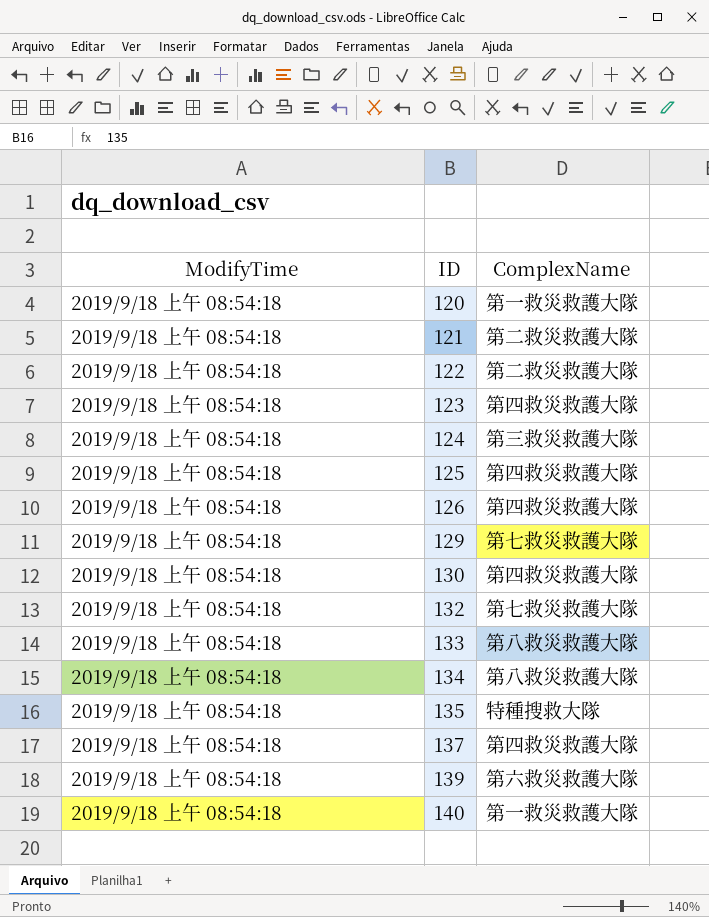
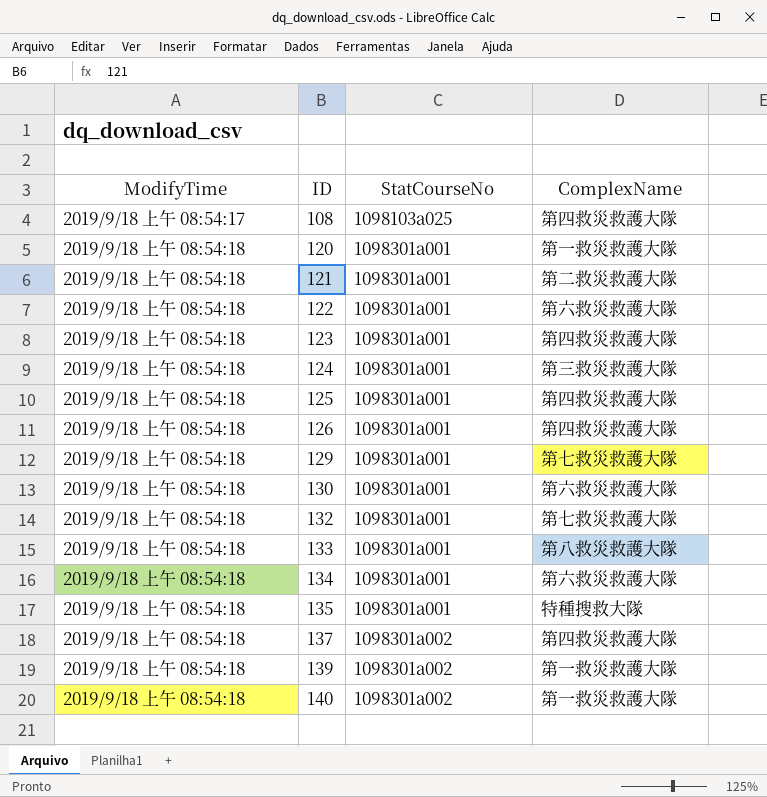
column StatCourseNo | position: none -> 3
row 108: none -> 2019/9/18 上午 08:54:17 | 1098103a025 | 第四救災救護大隊
122 | ComplexName: 第二救災救護大隊 -> 第六救災救護大隊
130 | ComplexName: 第四救災救護大隊 -> 第六救災救護大隊
134 | ComplexName: 第八救災救護大隊 -> 第六救災救護大隊
139 | ComplexName: 第六救災救護大隊 -> 第一救災救護大隊

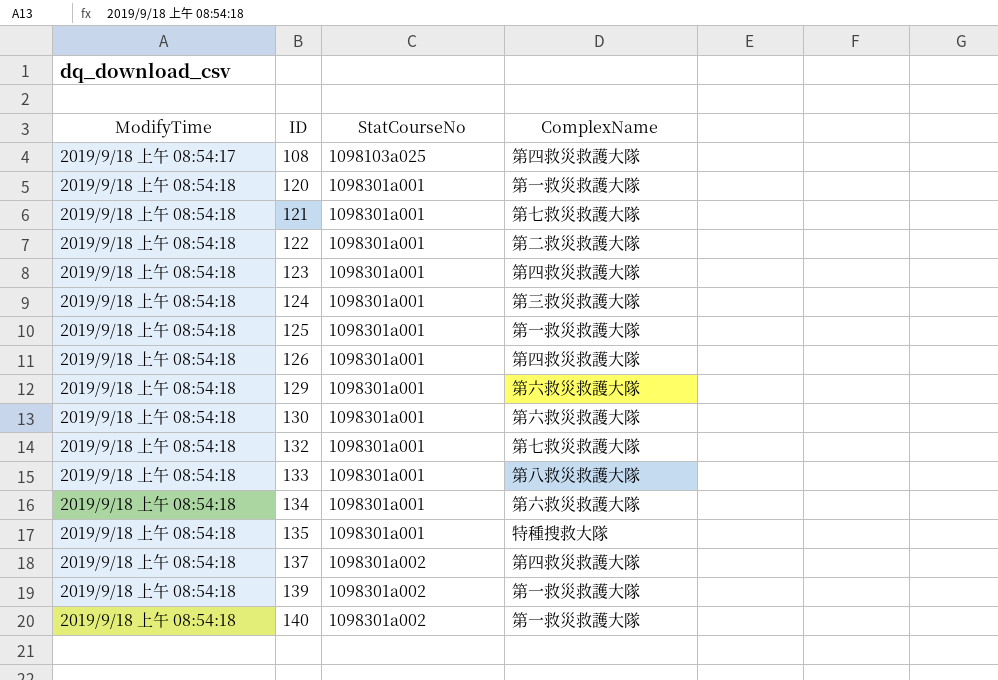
121 | ComplexName: 第二救災救護大隊 -> 第七救災救護大隊
122 | ComplexName: 第六救災救護大隊 -> 第二救災救護大隊
125 | ComplexName: 第四救災救護大隊 -> 第一救災救護大隊
129 | ComplexName: 第七救災救護大隊 -> 第六救災救護大隊

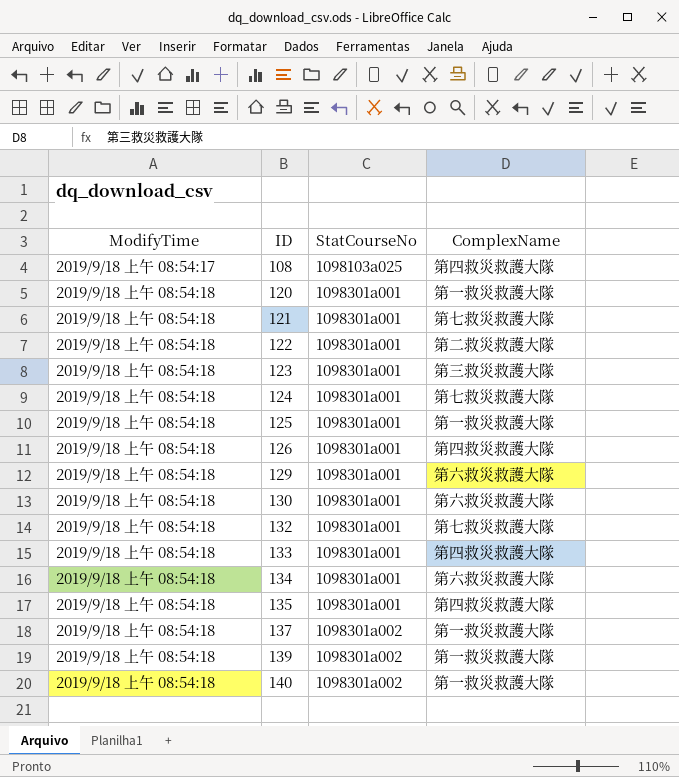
123 | ComplexName: 第四救災救護大隊 -> 第三救災救護大隊
124 | ComplexName: 第三救災救護大隊 -> 第七救災救護大隊
133 | ComplexName: 第八救災救護大隊 -> 第四救災救護大隊
135 | ComplexName: 特種搜救大隊 -> 第四救災救護大隊
137 | ComplexName: 第四救災救護大隊 -> 第一救災救護大隊

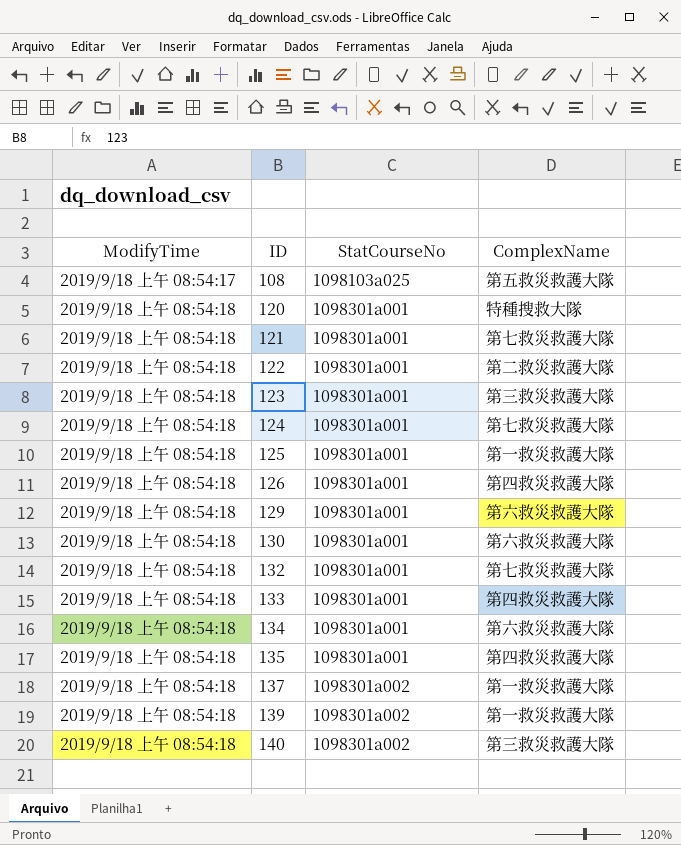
108 | ComplexName: 第四救災救護大隊 -> 第五救災救護大隊
120 | ComplexName: 第一救災救護大隊 -> 特種搜救大隊
140 | ComplexName: 第一救災救護大隊 -> 第三救災救護大隊

